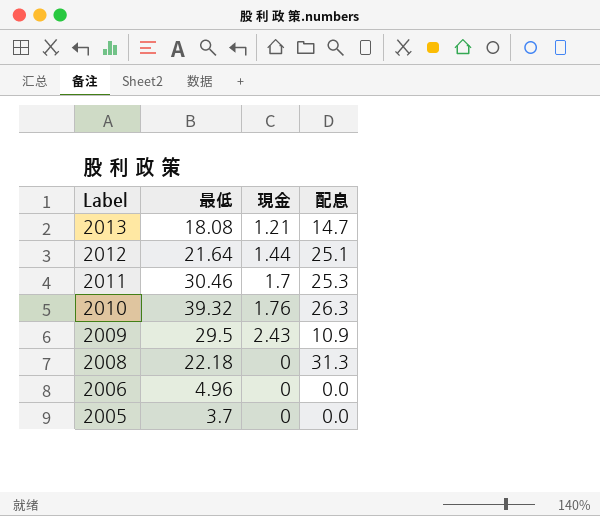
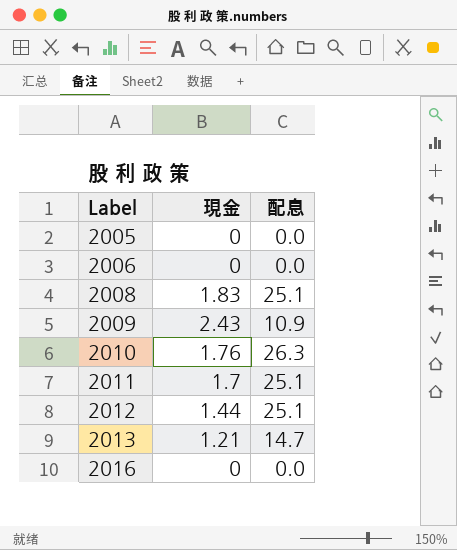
row order: Label descending -> Label ascending
column 最低 | position: 2 -> none
2008 | 現金: 0 -> 1.83
2008 | 配息: 31.3 -> 25.1
2011 | 配息: 25.3 -> 25.1
row 2016: none -> 0 | 0.0

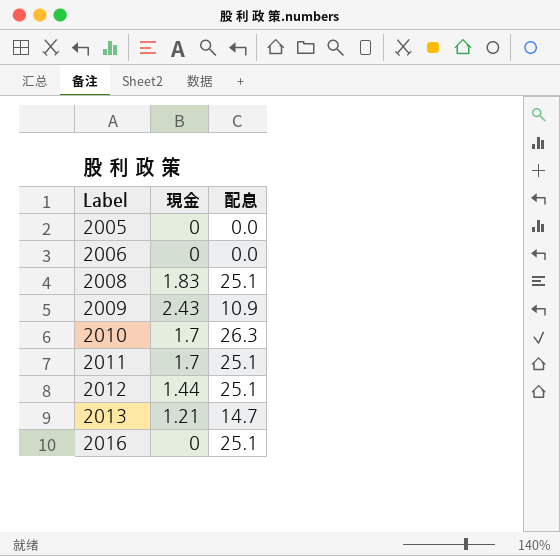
2010 | 現金: 1.76 -> 1.7
2016 | 配息: 0.0 -> 25.1

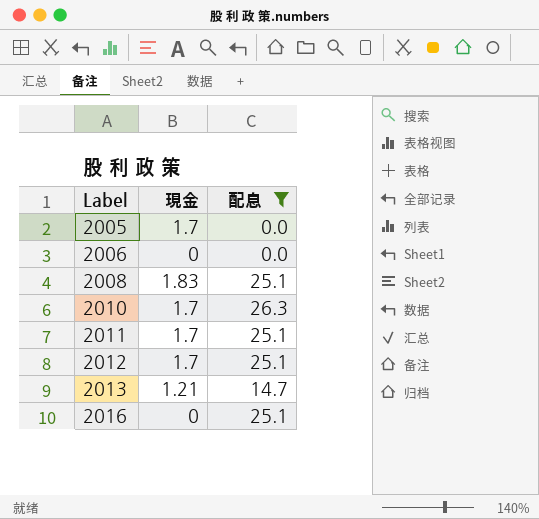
filter: none -> 配息 != 10.9
2005 | 現金: 0 -> 1.7
2012 | 現金: 1.44 -> 1.7

